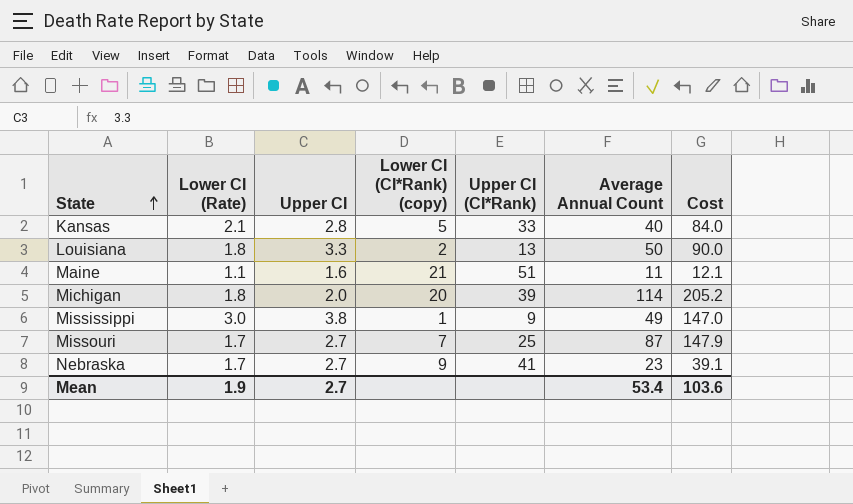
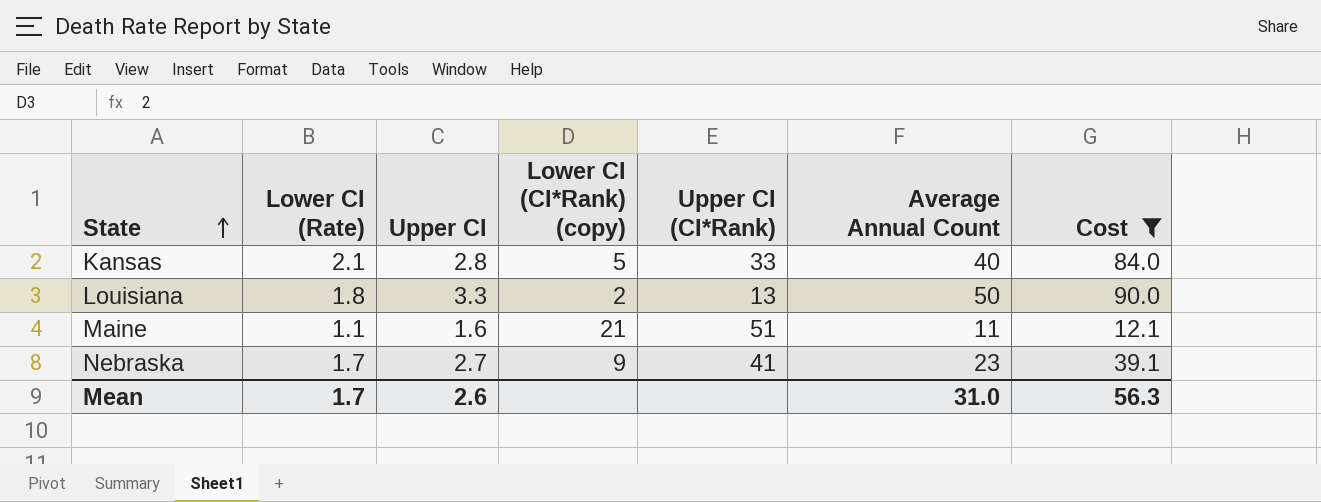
filter: none -> Cost <= 90.0
Mean | Lower CI (Rate): 1.9 -> 1.7
Mean | Upper CI: 2.7 -> 2.6
Mean | Average Annual Count: 53.4 -> 31.0
Mean | Cost: 103.6 -> 56.3

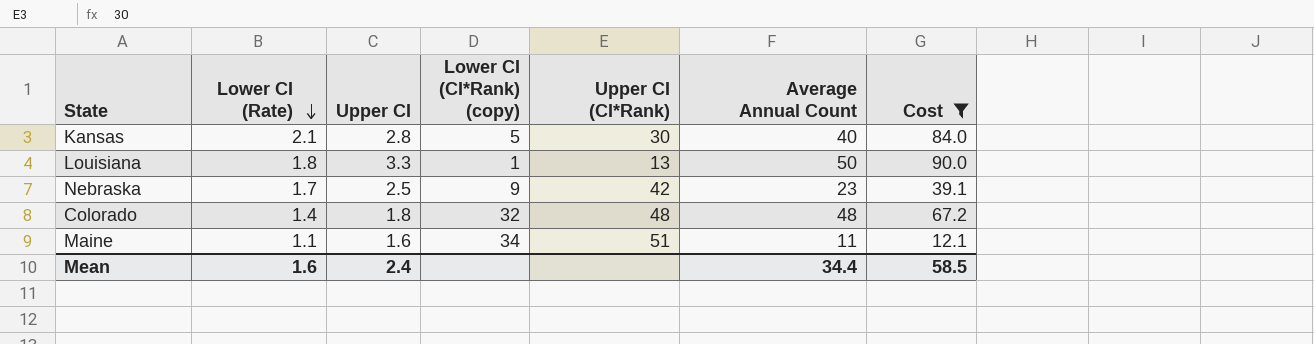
row order: State ascending -> Lower CI (Rate) descending
Kansas | Upper CI (CI*Rank): 33 -> 30
Louisiana | Lower CI (CI*Rank) (copy): 2 -> 1
Nebraska | Upper CI: 2.7 -> 2.5
Nebraska | Upper CI (CI*Rank): 41 -> 42
row Colorado: none -> 1.4 | 1.8 | 32 | 48 | 48 | 67.2
Maine | Lower CI (CI*Rank) (copy): 21 -> 34
Mean | Lower CI (Rate): 1.7 -> 1.6
Mean | Upper CI: 2.6 -> 2.4
Mean | Average Annual Count: 31.0 -> 34.4
Mean | Cost: 56.3 -> 58.5

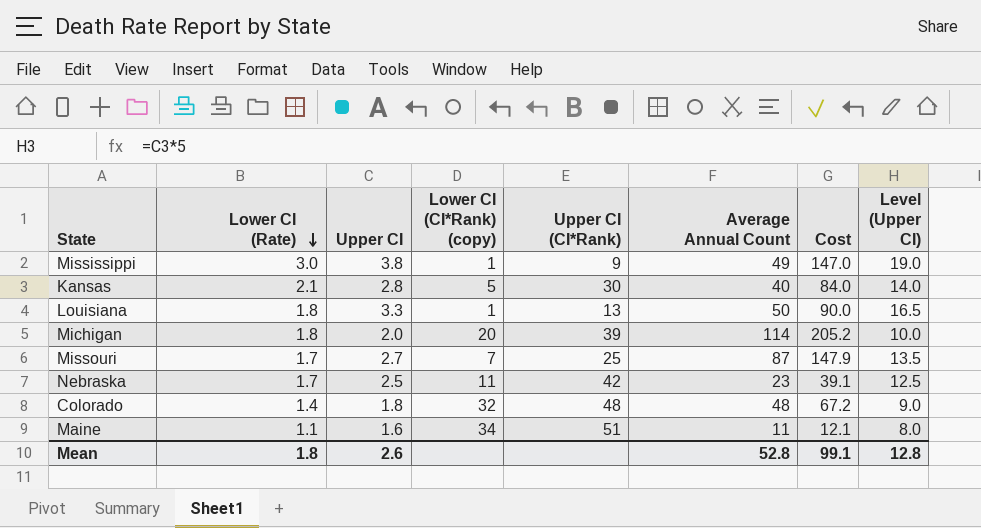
filter: Cost <= 90.0 -> none
column Level (Upper CI) | formula: none -> [Upper CI] * 5
Nebraska | Lower CI (CI*Rank) (copy): 9 -> 11
Mean | Lower CI (Rate): 1.6 -> 1.8
Mean | Upper CI: 2.4 -> 2.6
Mean | Average Annual Count: 34.4 -> 52.8
Mean | Cost: 58.5 -> 99.1

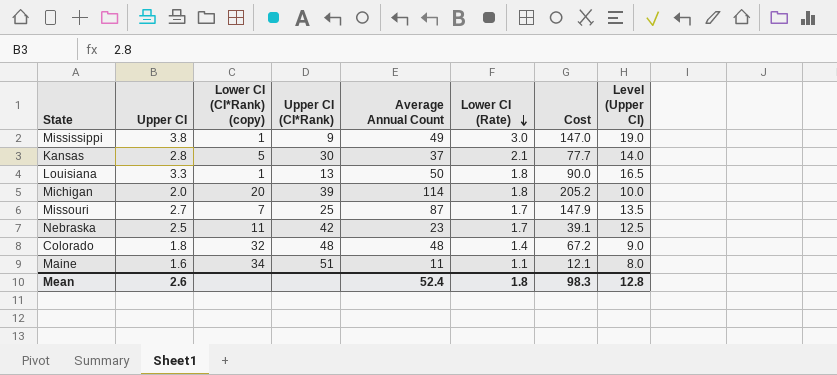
column Lower CI (Rate) | position: 2 -> 6
Kansas | Average Annual Count: 40 -> 37
Kansas | Cost: 84.0 -> 77.7
Mean | Average Annual Count: 52.8 -> 52.4
Mean | Cost: 99.1 -> 98.3

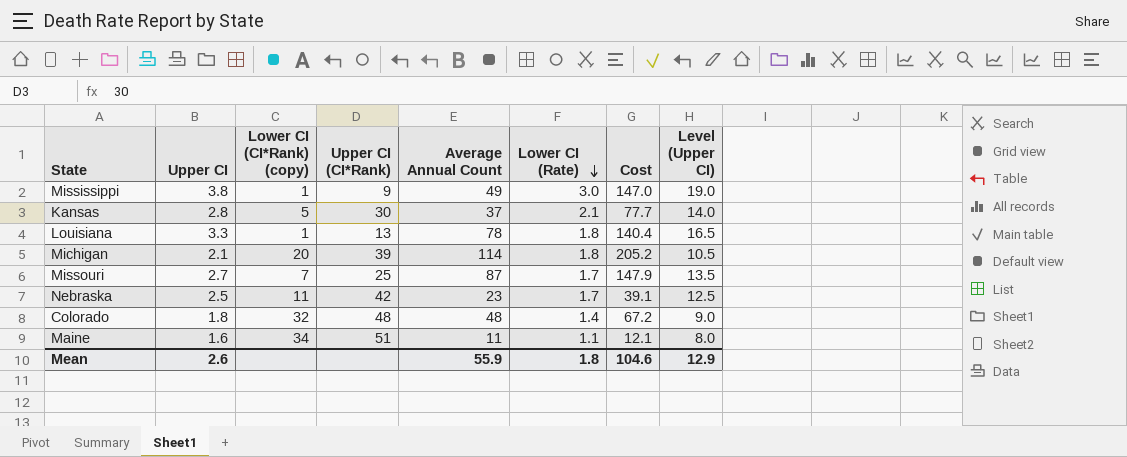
Louisiana | Average Annual Count: 50 -> 78
Louisiana | Cost: 90.0 -> 140.4
Michigan | Upper CI: 2.0 -> 2.1
Michigan | Level (Upper CI): 10.0 -> 10.5
Mean | Average Annual Count: 52.4 -> 55.9
Mean | Cost: 98.3 -> 104.6
Mean | Level (Upper CI): 12.8 -> 12.9

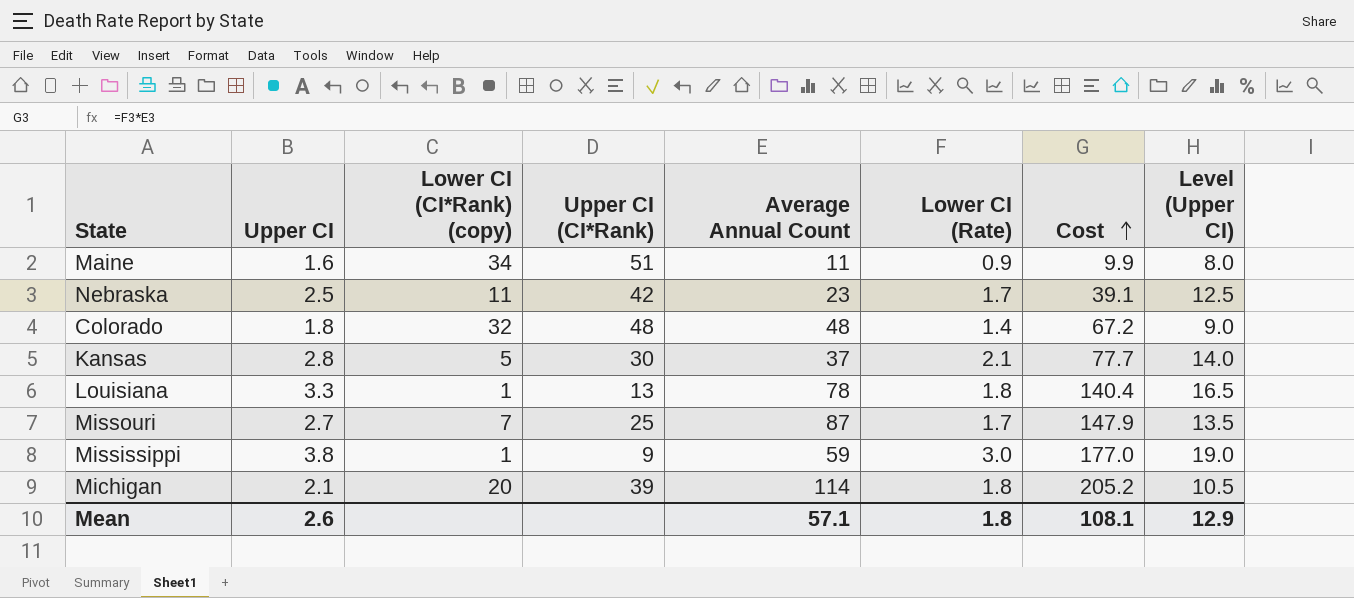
row order: Lower CI (Rate) descending -> Cost ascending
Maine | Lower CI (Rate): 1.1 -> 0.9
Maine | Cost: 12.1 -> 9.9
Mississippi | Average Annual Count: 49 -> 59
Mississippi | Cost: 147.0 -> 177.0
Mean | Average Annual Count: 55.9 -> 57.1
Mean | Cost: 104.6 -> 108.1

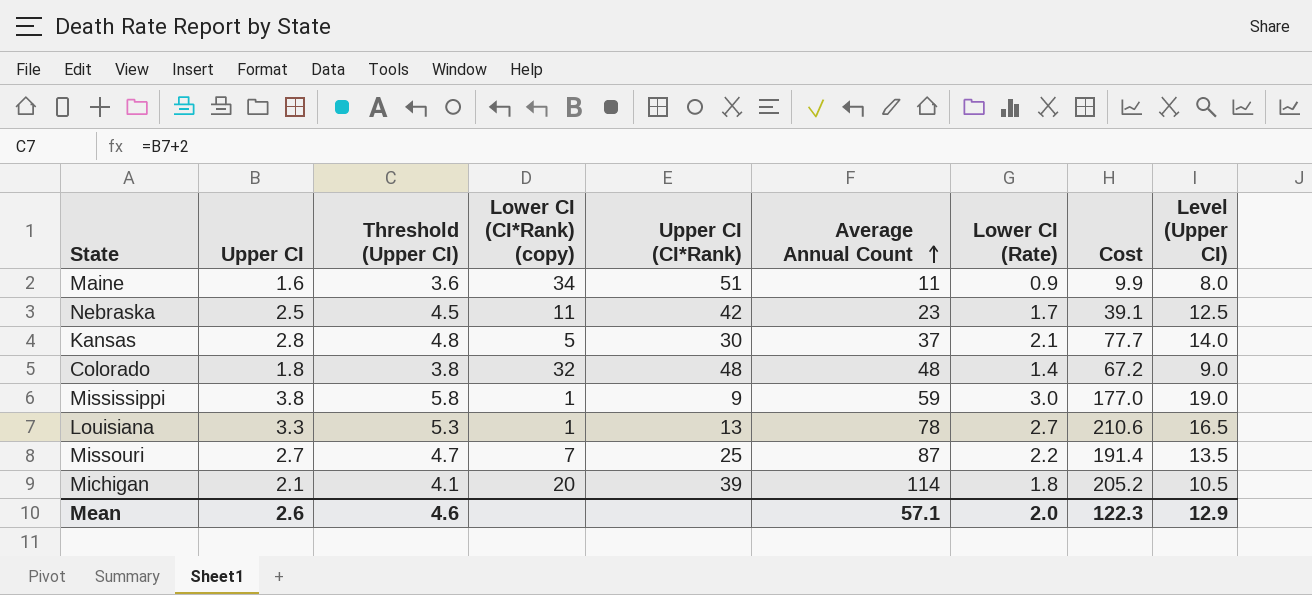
row order: Cost ascending -> Average Annual Count ascending
column Threshold (Upper CI) | formula: none -> [Upper CI] + 2
Louisiana | Lower CI (Rate): 1.8 -> 2.7
Louisiana | Cost: 140.4 -> 210.6
Missouri | Lower CI (Rate): 1.7 -> 2.2
Missouri | Cost: 147.9 -> 191.4
Mean | Lower CI (Rate): 1.8 -> 2.0
Mean | Cost: 108.1 -> 122.3

